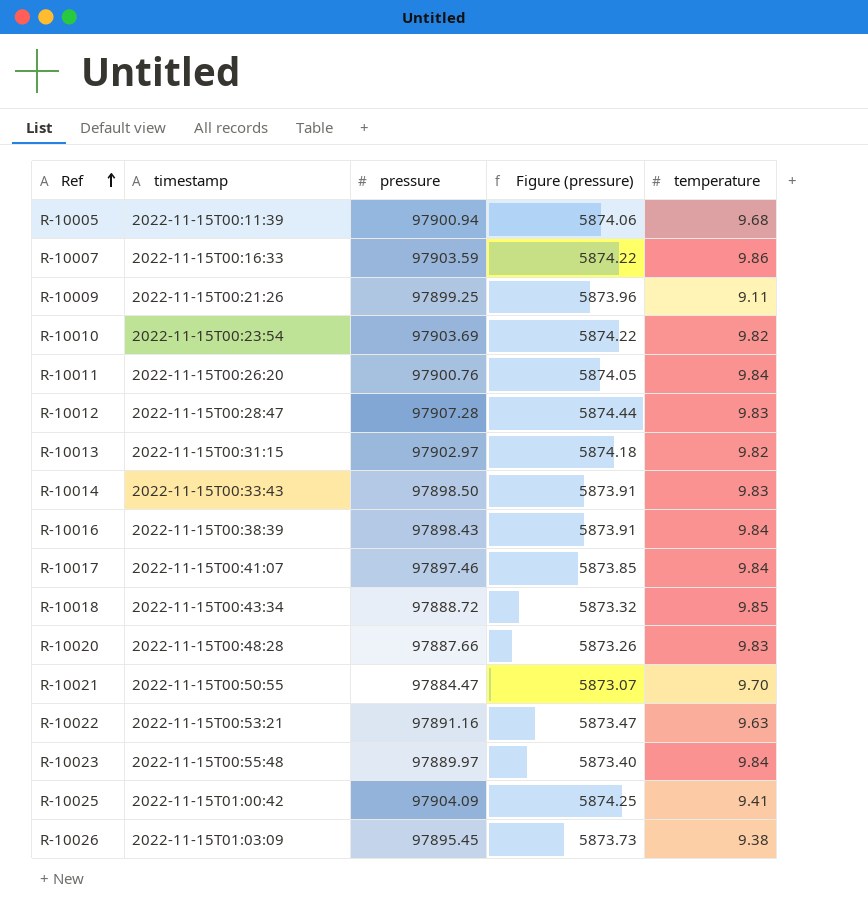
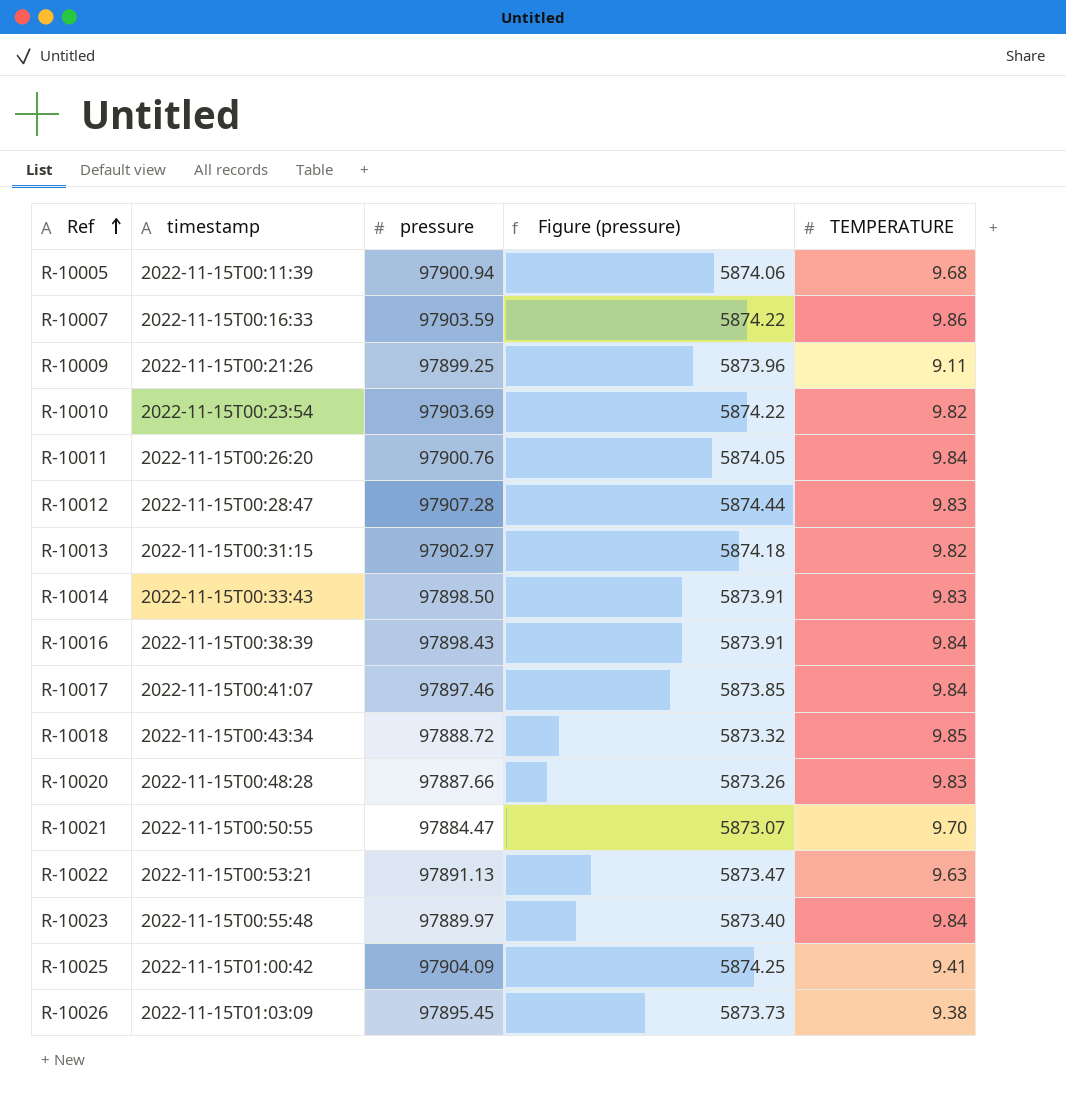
column name: temperature -> TEMPERATURE
R-10022 | pressure: 97891.16 -> 97891.13

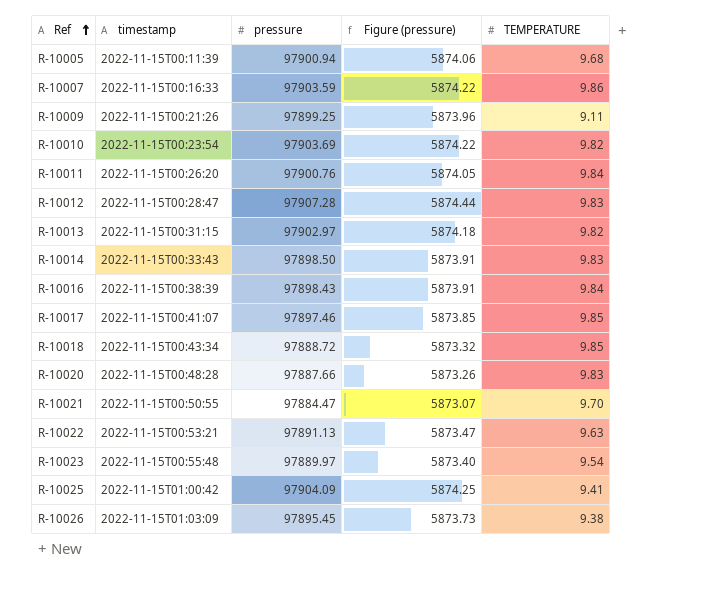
R-10017 | TEMPERATURE: 9.84 -> 9.85
R-10023 | TEMPERATURE: 9.84 -> 9.54

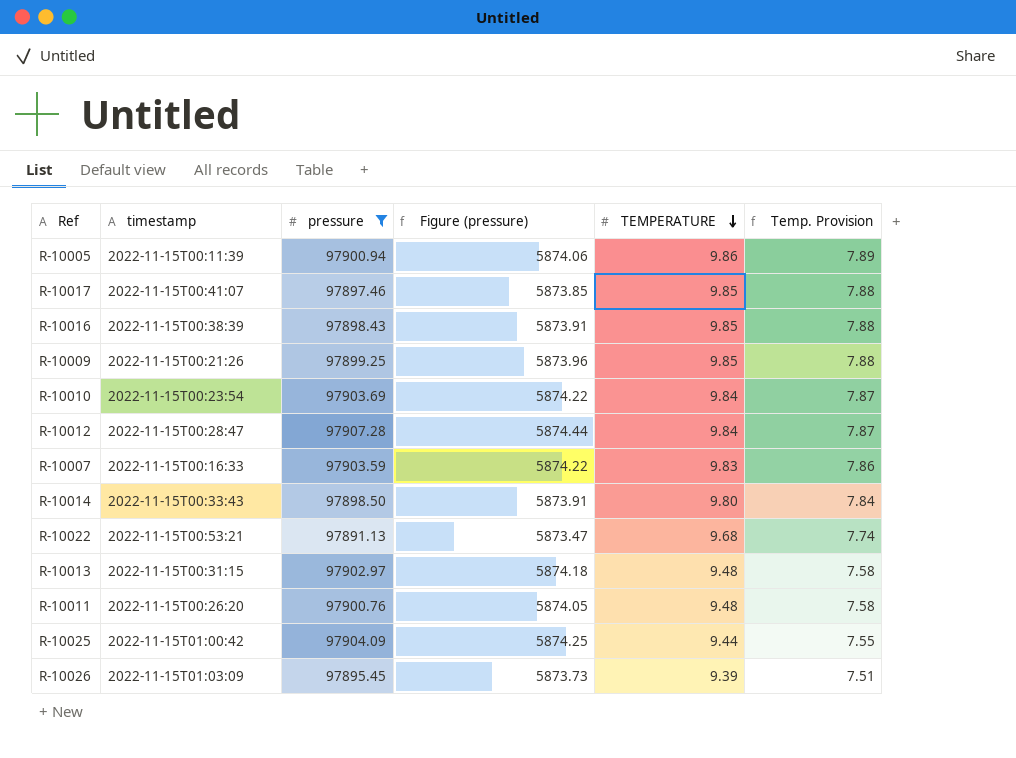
filter: none -> pressure >= 97891.13
row order: Ref ascending -> TEMPERATURE descending
column Temp. Provision | formula: none -> [TEMPERATURE] * 0.8
R-10005 | TEMPERATURE: 9.68 -> 9.86
R-10016 | TEMPERATURE: 9.84 -> 9.85
R-10009 | TEMPERATURE: 9.11 -> 9.85
R-10010 | TEMPERATURE: 9.82 -> 9.84
R-10012 | TEMPERATURE: 9.83 -> 9.84
R-10007 | TEMPERATURE: 9.86 -> 9.83
R-10014 | TEMPERATURE: 9.83 -> 9.80
R-10022 | TEMPERATURE: 9.63 -> 9.68
R-10013 | TEMPERATURE: 9.82 -> 9.48
R-10011 | TEMPERATURE: 9.84 -> 9.48
R-10025 | TEMPERATURE: 9.41 -> 9.44
R-10026 | TEMPERATURE: 9.38 -> 9.39

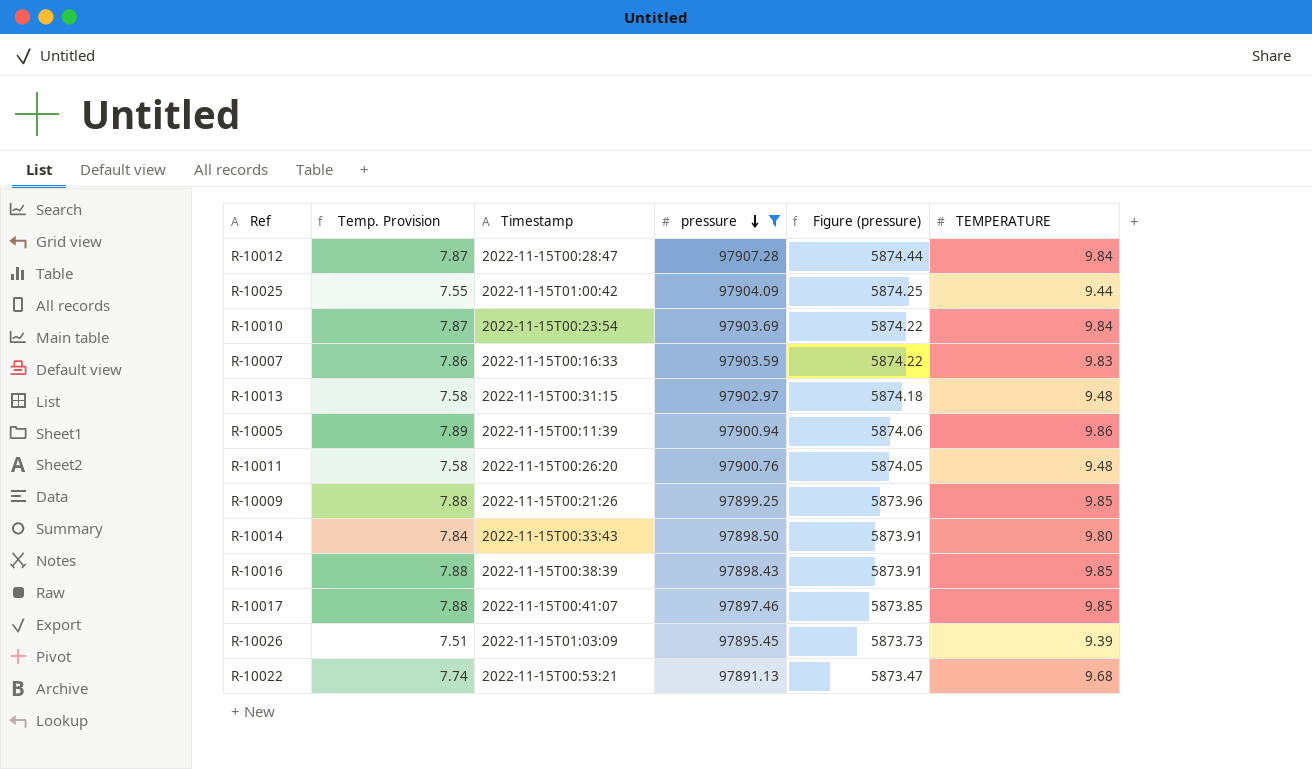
row order: TEMPERATURE descending -> pressure descending
column Temp. Provision | position: 6 -> 2
column name: timestamp -> Timestamp

